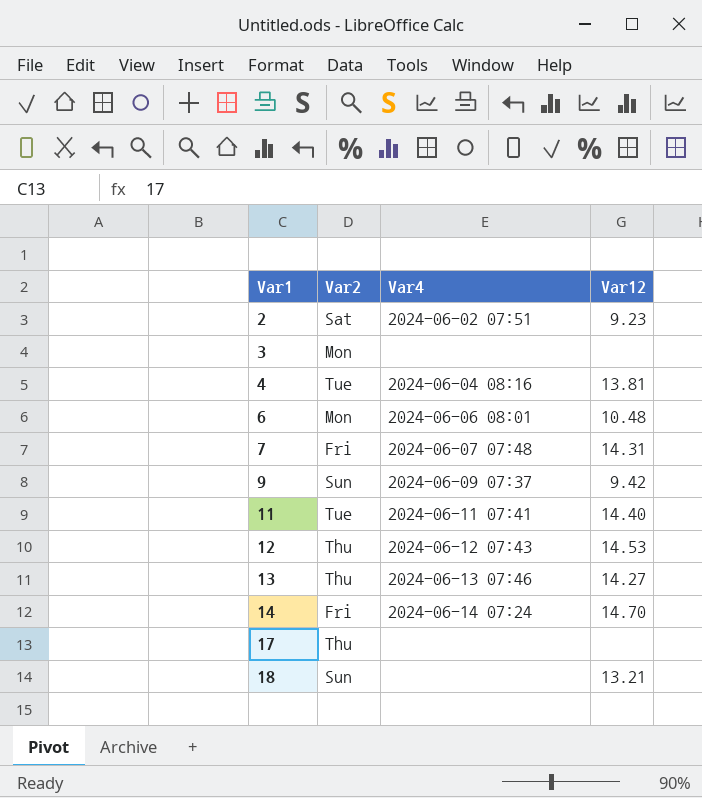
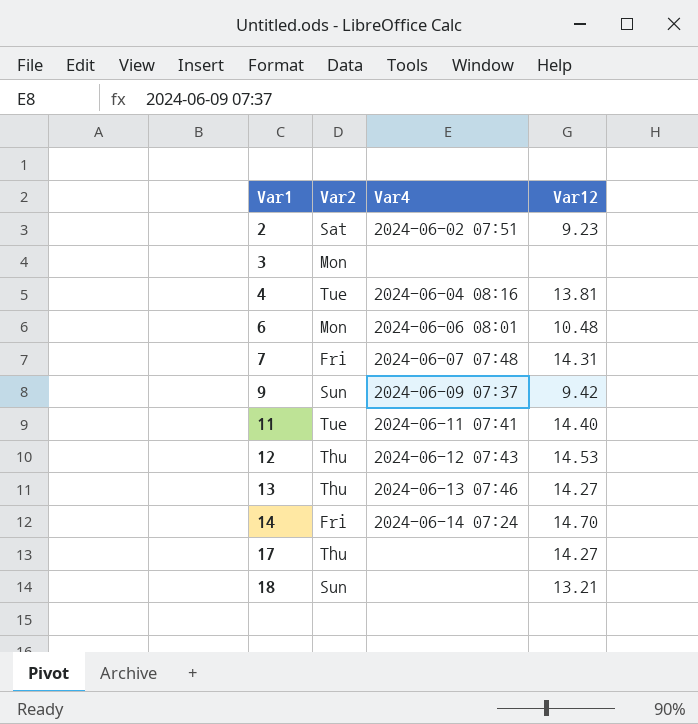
17 | Var12: none -> 14.27

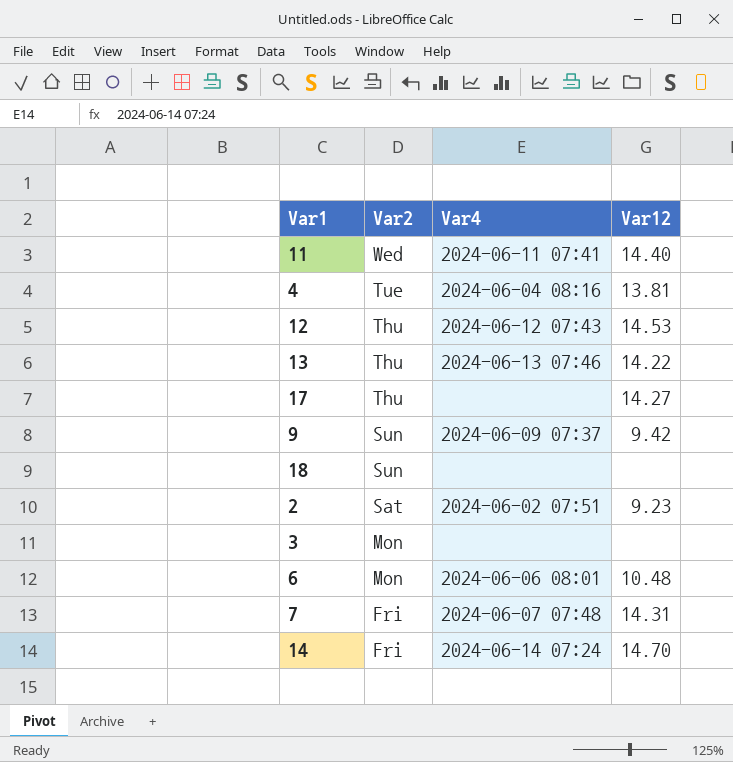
row order: Var1 ascending -> Var2 descending
11 | Var2: Tue -> Wed
13 | Var12: 14.27 -> 14.22
18 | Var12: 13.21 -> none

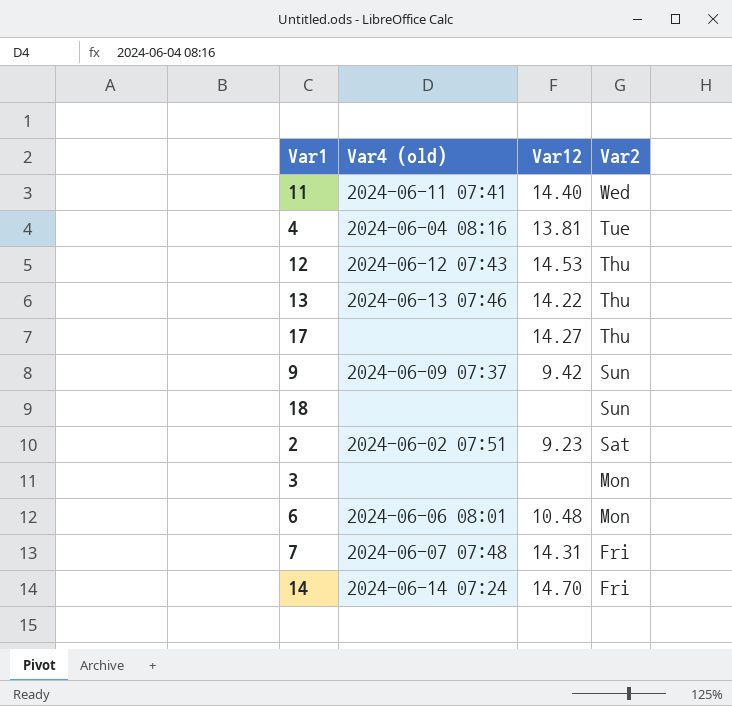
column name: Var4 -> Var4 (old)
column Var2 | position: 2 -> 4

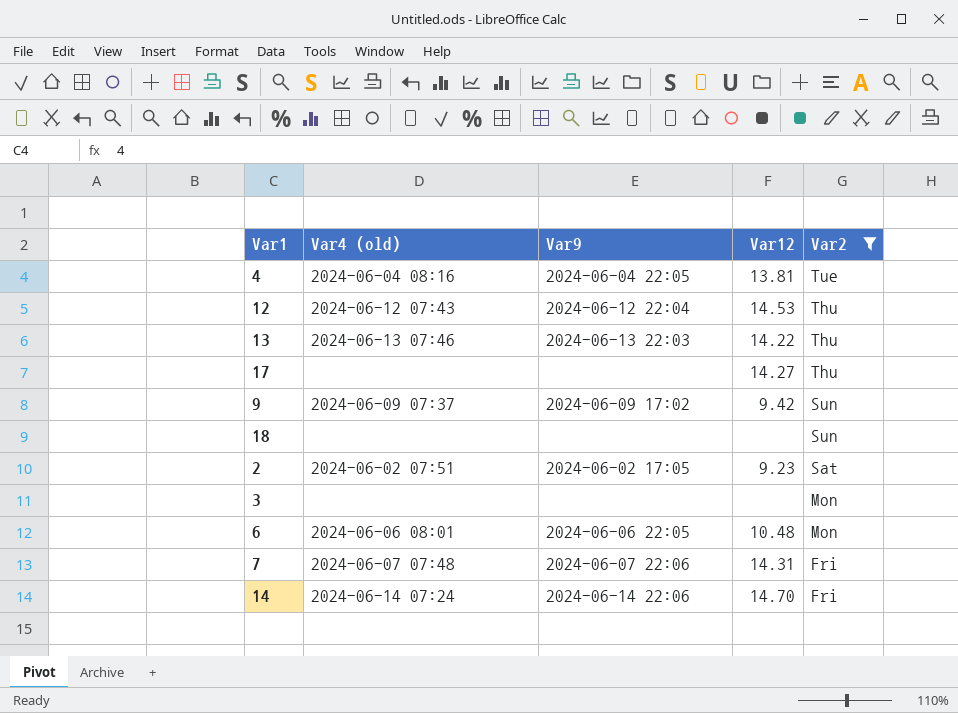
filter: none -> Var2 != Wed
column Var9 | position: none -> 3

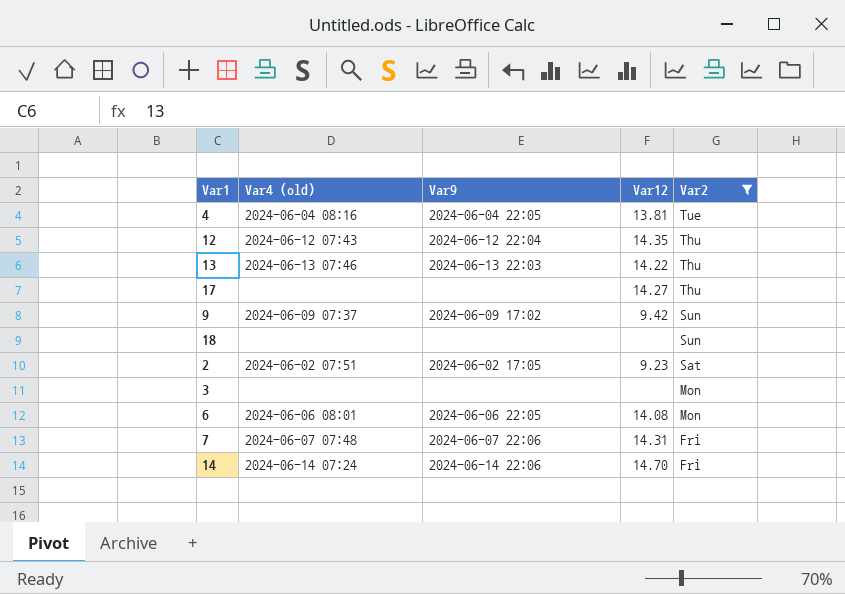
12 | Var12: 14.53 -> 14.35
6 | Var12: 10.48 -> 14.08

